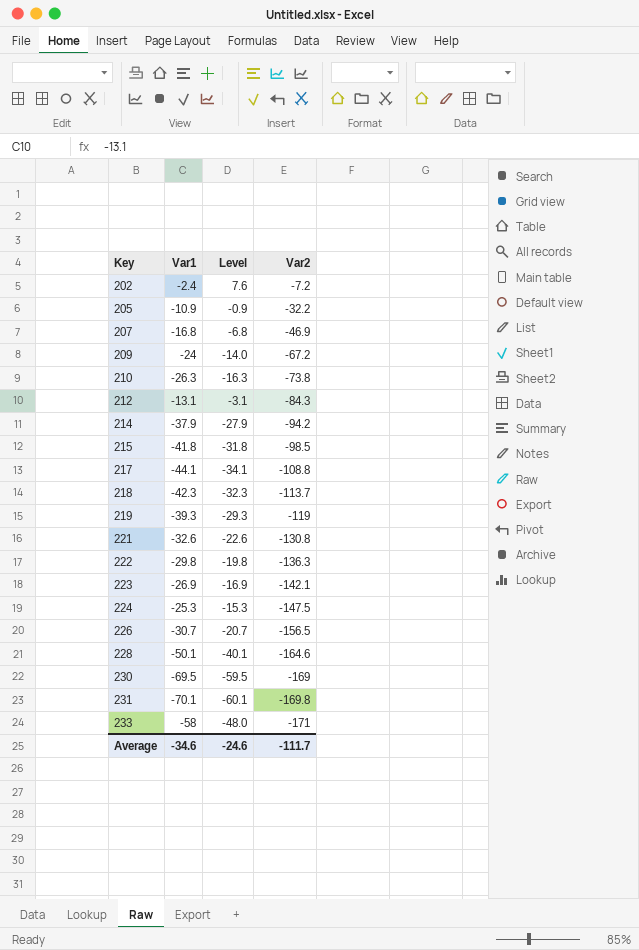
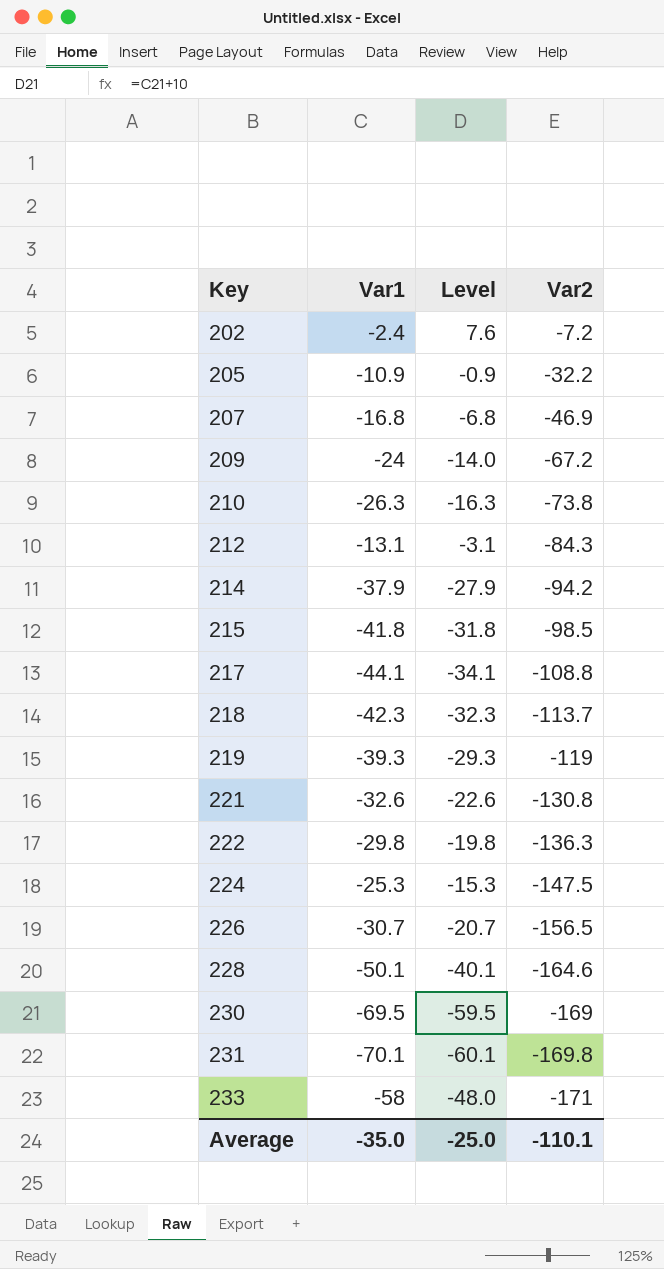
row 223: -26.9 | -16.9 | -142.1 -> none
Average | Var1: -34.6 -> -35.0
Average | Level: -24.6 -> -25.0
Average | Var2: -111.7 -> -110.1

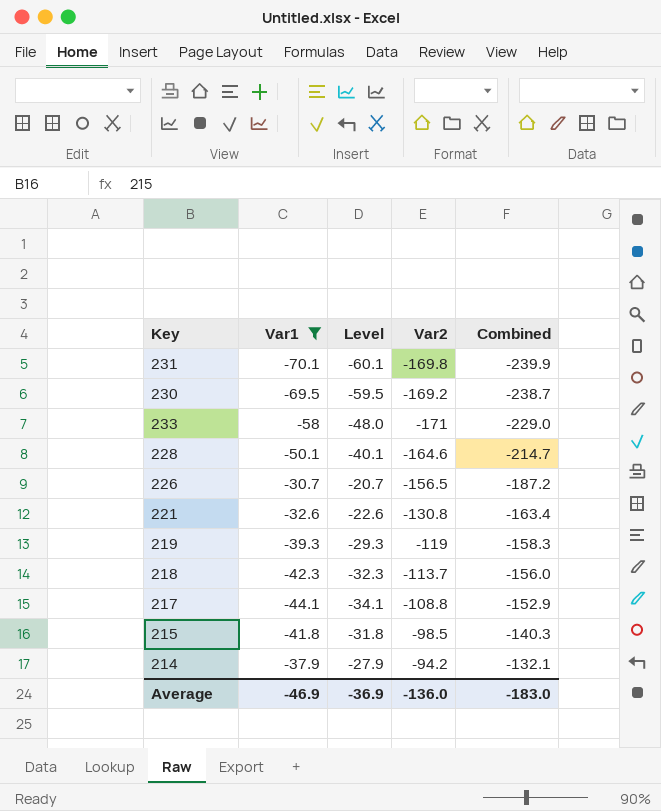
filter: none -> Var1 <= -30.7
row order: Key ascending -> Combined ascending
column Combined | formula: none -> [Var1] + [Var2]
230 | Var2: -169 -> -169.2
Average | Var1: -35.0 -> -46.9
Average | Level: -25.0 -> -36.9
Average | Var2: -110.1 -> -136.0

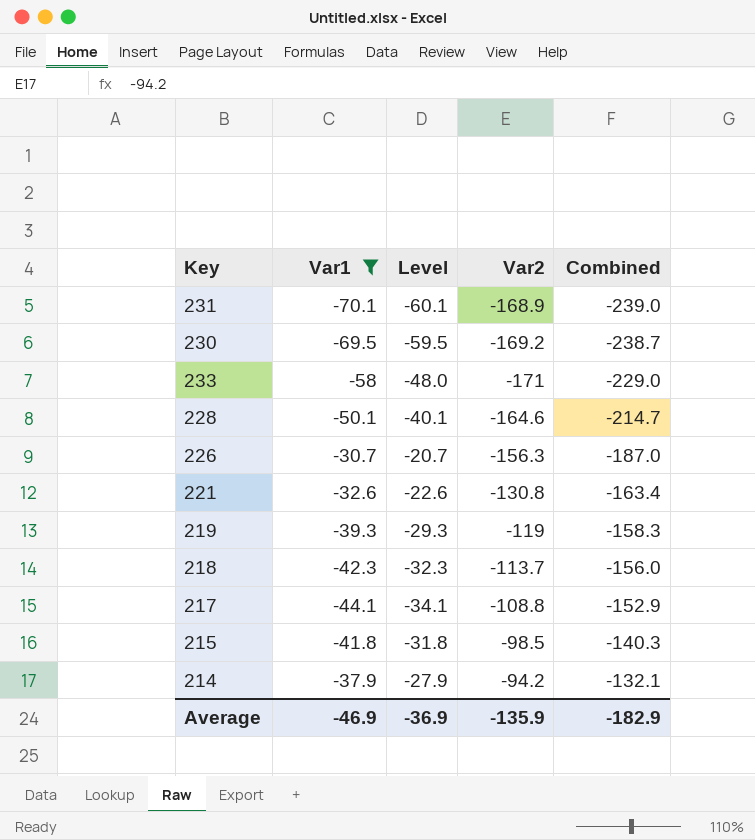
231 | Var2: -169.8 -> -168.9
231 | Combined: -239.9 -> -239.0
226 | Var2: -156.5 -> -156.3
226 | Combined: -187.2 -> -187.0
Average | Var2: -136.0 -> -135.9
Average | Combined: -183.0 -> -182.9

